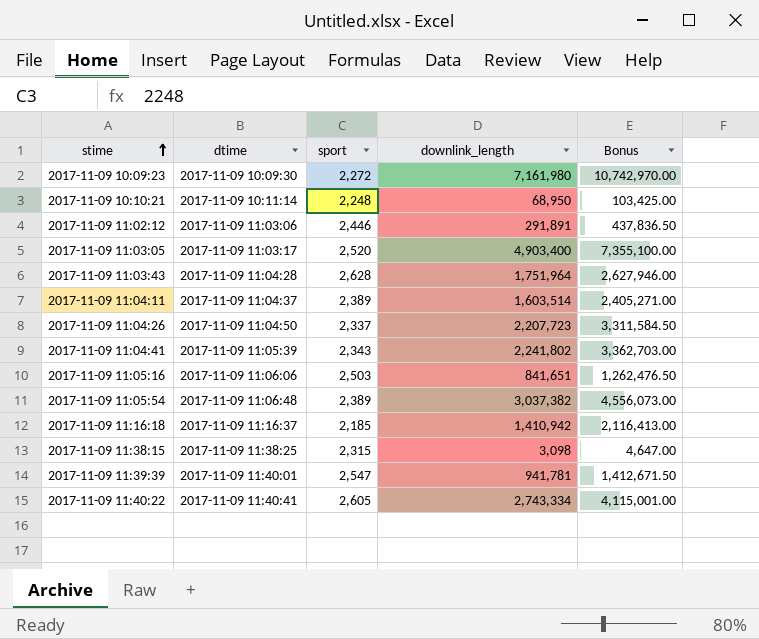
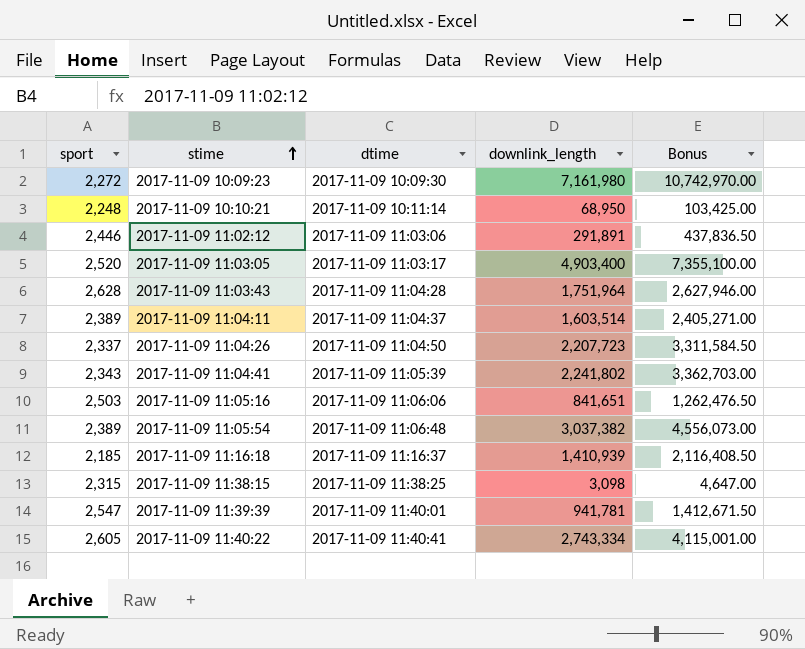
column sport | position: 3 -> 1
2017-11-09 11:16:18 | downlink_length: 1,410,942 -> 1,410,939
2017-11-09 11:16:18 | Bonus: 2,116,413.00 -> 2,116,408.50

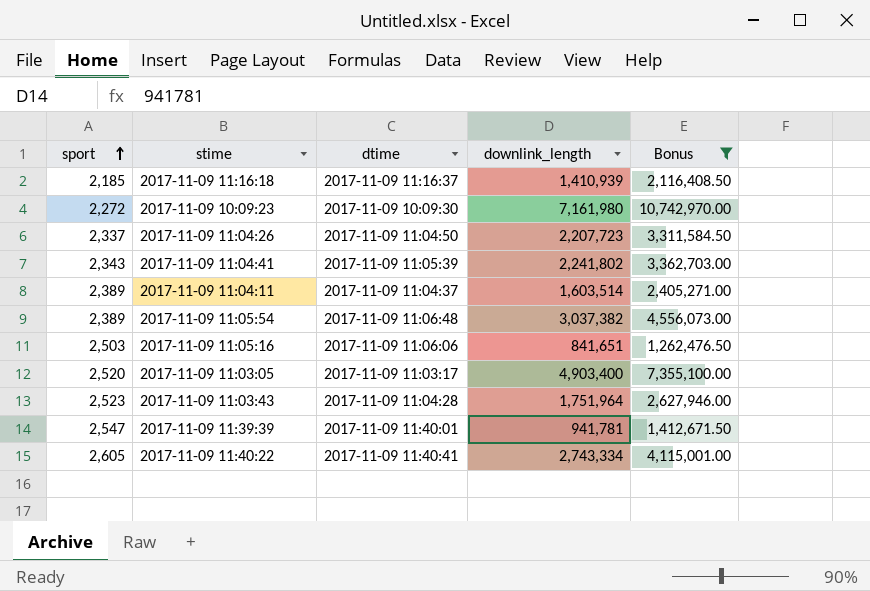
filter: none -> Bonus >= 1,262,476.50
row order: stime ascending -> sport ascending
2017-11-09 11:03:43 | sport: 2,628 -> 2,523

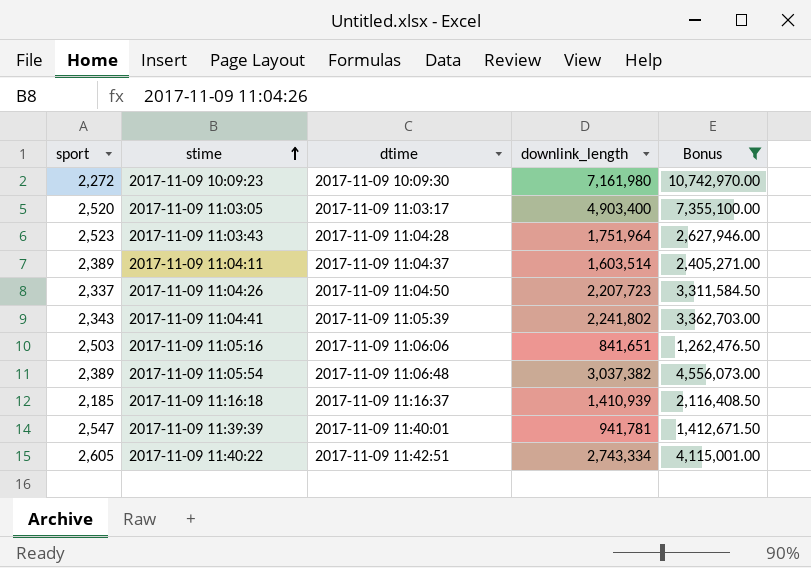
row order: sport ascending -> stime ascending
2017-11-09 11:40:22 | dtime: 2017-11-09 11:40:41 -> 2017-11-09 11:42:51

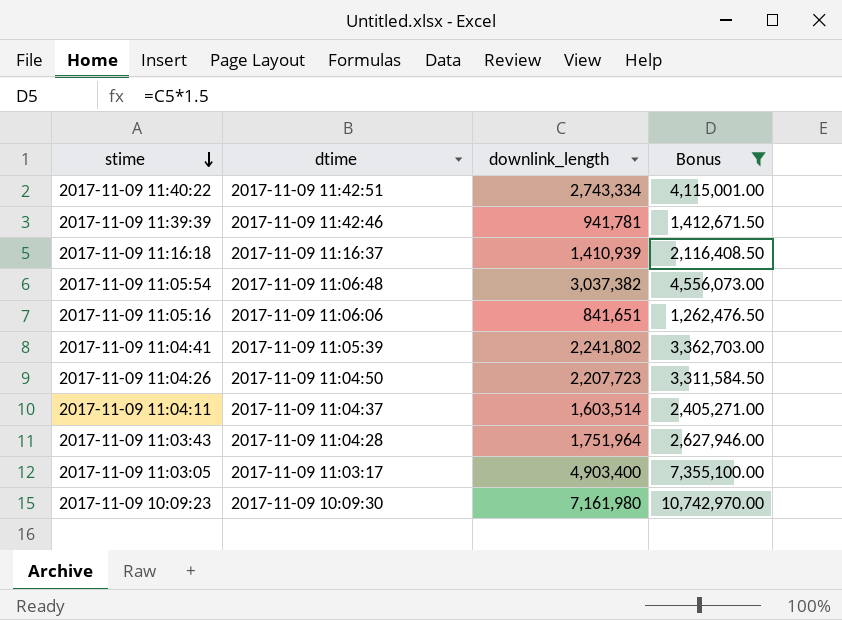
row order: stime ascending -> stime descending
column sport | position: 1 -> none
2017-11-09 11:39:39 | dtime: 2017-11-09 11:40:01 -> 2017-11-09 11:42:46

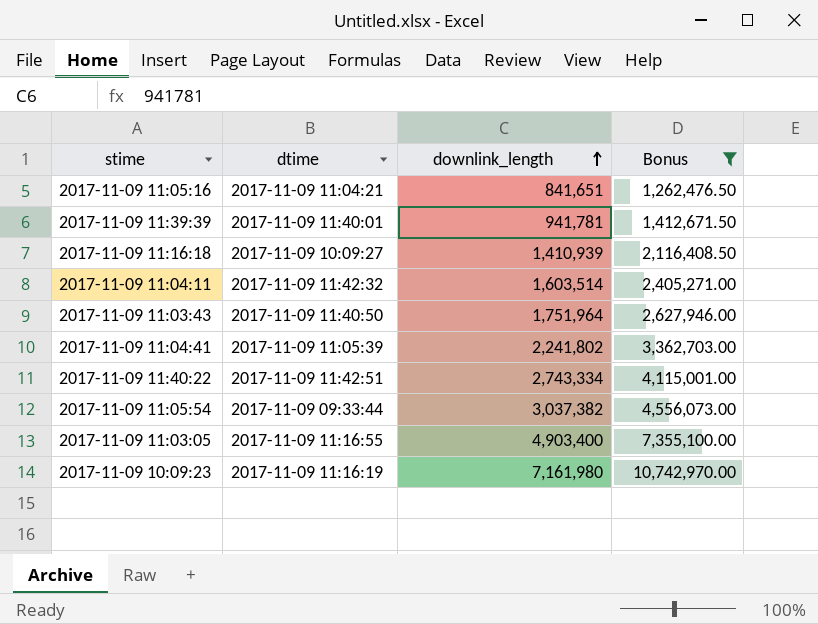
row order: stime descending -> downlink_length ascending
row 2017-11-09 11:04:26: 2017-11-09 11:04:50 | 2,207,723 | 3,311,584.50 -> none
2017-11-09 11:05:16 | dtime: 2017-11-09 11:06:06 -> 2017-11-09 11:04:21
2017-11-09 11:39:39 | dtime: 2017-11-09 11:42:46 -> 2017-11-09 11:40:01
2017-11-09 11:16:18 | dtime: 2017-11-09 11:16:37 -> 2017-11-09 10:09:27
2017-11-09 11:04:11 | dtime: 2017-11-09 11:04:37 -> 2017-11-09 11:42:32
2017-11-09 11:03:43 | dtime: 2017-11-09 11:04:28 -> 2017-11-09 11:40:50
2017-11-09 11:05:54 | dtime: 2017-11-09 11:06:48 -> 2017-11-09 09:33:44
2017-11-09 11:03:05 | dtime: 2017-11-09 11:03:17 -> 2017-11-09 11:16:55
2017-11-09 10:09:23 | dtime: 2017-11-09 10:09:30 -> 2017-11-09 11:16:19

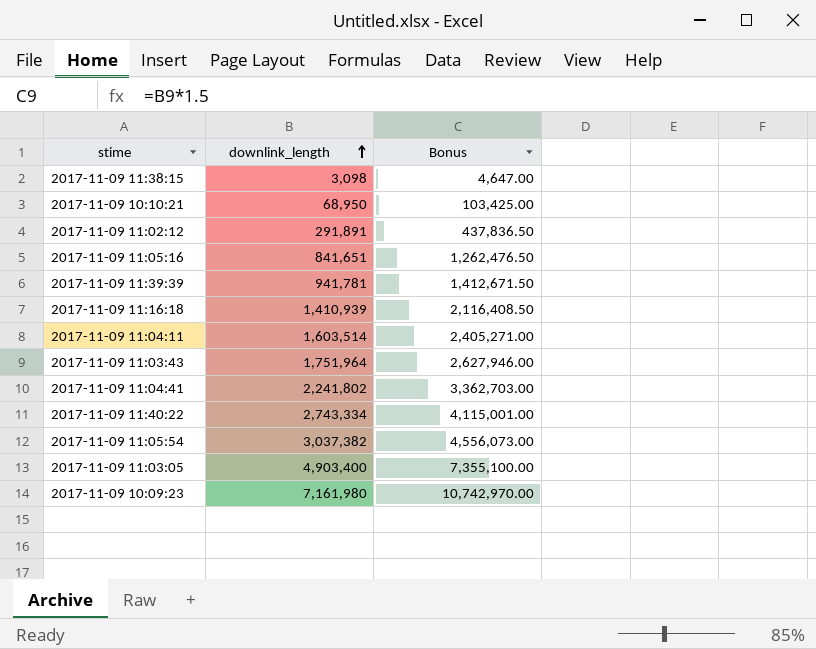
filter: Bonus >= 1,262,476.50 -> none
column dtime | position: 2 -> none

